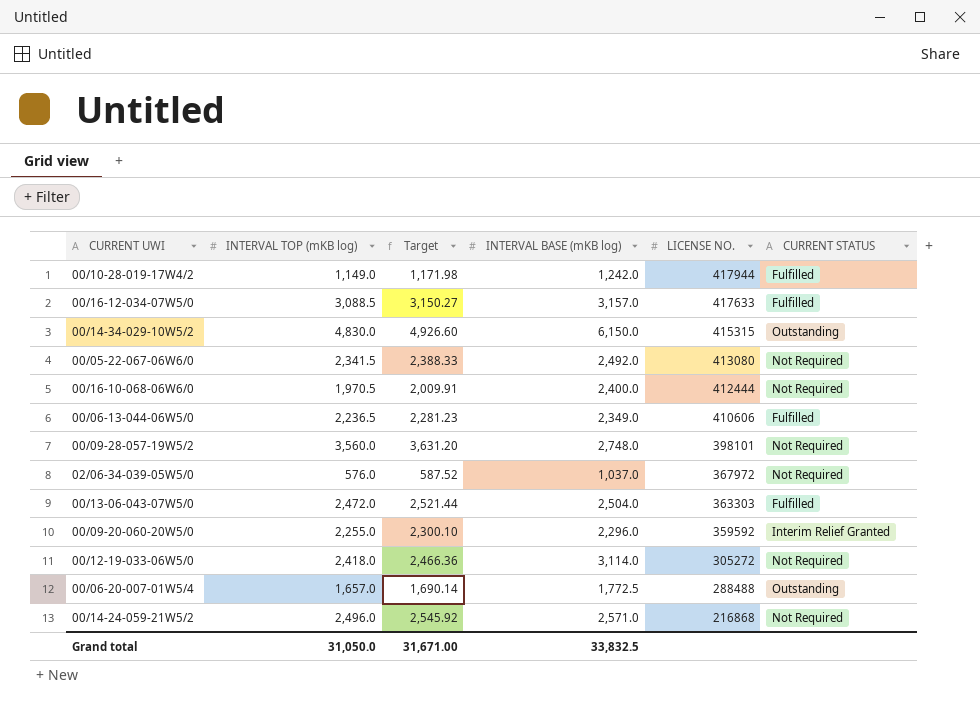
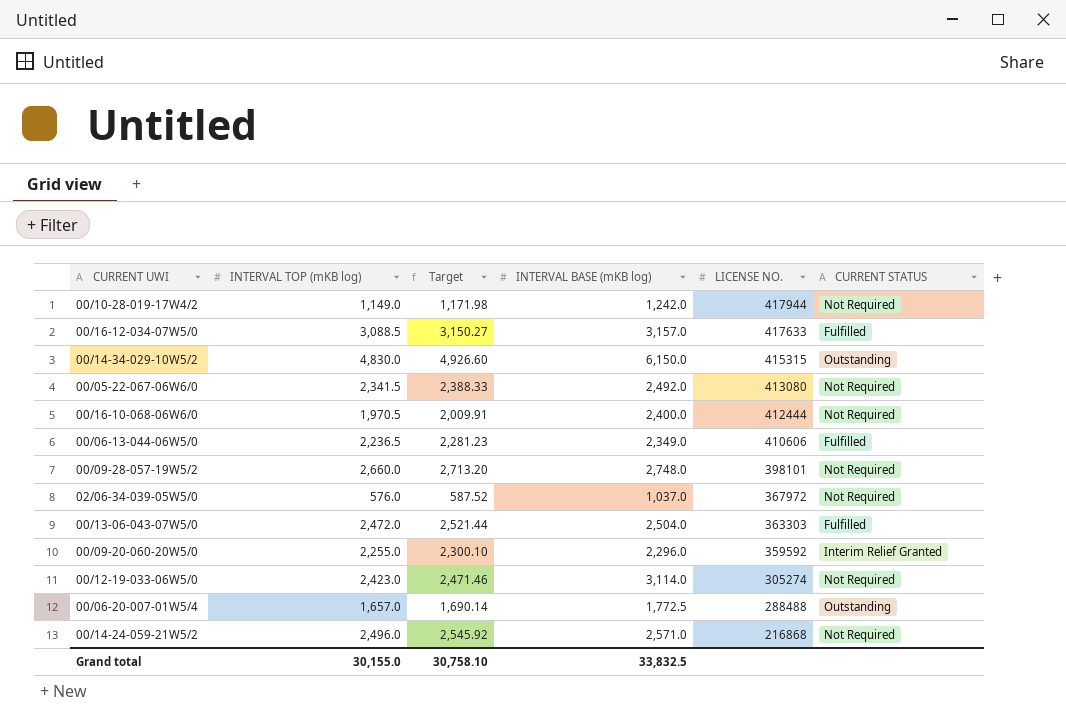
00/10-28-019-17W4/2 | CURRENT STATUS: Fulfilled -> Not Required
00/09-28-057-19W5/2 | INTERVAL TOP (mKB log): 3,560.0 -> 2,660.0
00/09-28-057-19W5/2 | Target: 3,631.20 -> 2,713.20
00/12-19-033-06W5/0 | INTERVAL TOP (mKB log): 2,418.0 -> 2,423.0
00/12-19-033-06W5/0 | Target: 2,466.36 -> 2,471.46
00/12-19-033-06W5/0 | LICENSE NO.: 305272 -> 305274
Grand total | INTERVAL TOP (mKB log): 31,050.0 -> 30,155.0
Grand total | Target: 31,671.00 -> 30,758.10

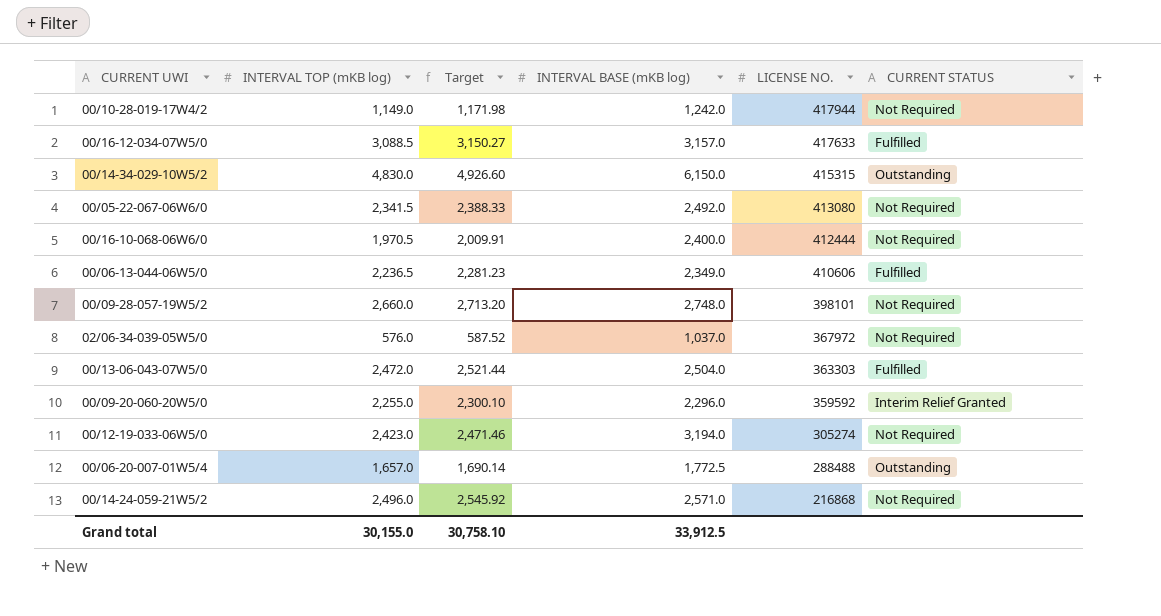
00/12-19-033-06W5/0 | INTERVAL BASE (mKB log): 3,114.0 -> 3,194.0
Grand total | INTERVAL BASE (mKB log): 33,832.5 -> 33,912.5

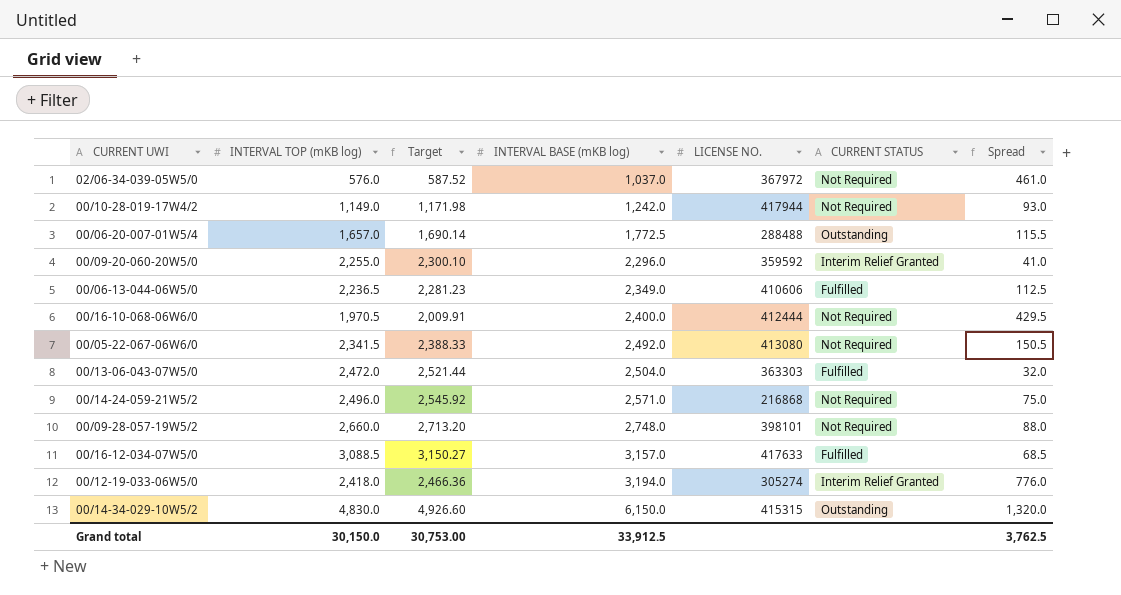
row order: LICENSE NO. descending -> INTERVAL BASE (mKB log) ascending
column Spread | formula: none -> [INTERVAL BASE (mKB log)] - [INTERVAL TOP (mKB log)]
00/12-19-033-06W5/0 | INTERVAL TOP (mKB log): 2,423.0 -> 2,418.0
00/12-19-033-06W5/0 | Target: 2,471.46 -> 2,466.36
00/12-19-033-06W5/0 | CURRENT STATUS: Not Required -> Interim Relief Granted
Grand total | INTERVAL TOP (mKB log): 30,155.0 -> 30,150.0
Grand total | Target: 30,758.10 -> 30,753.00

